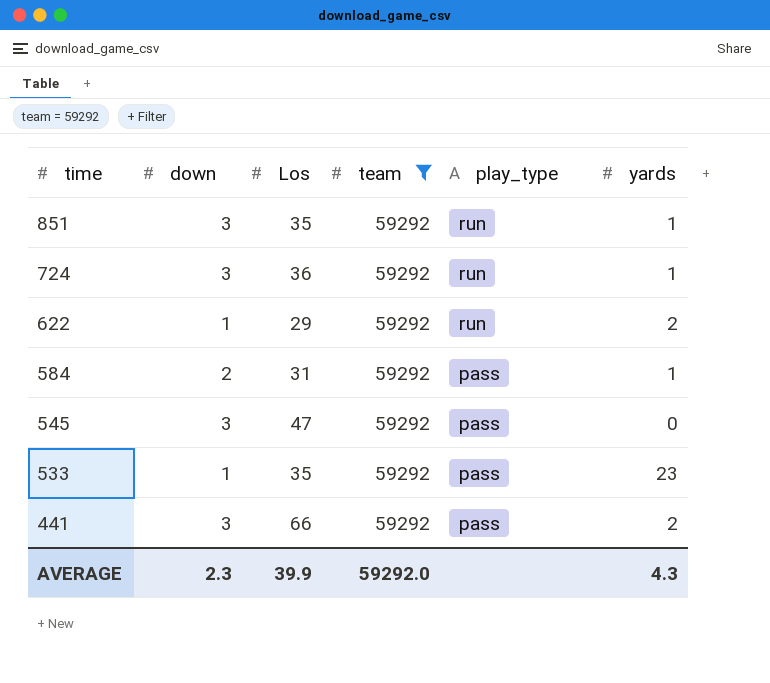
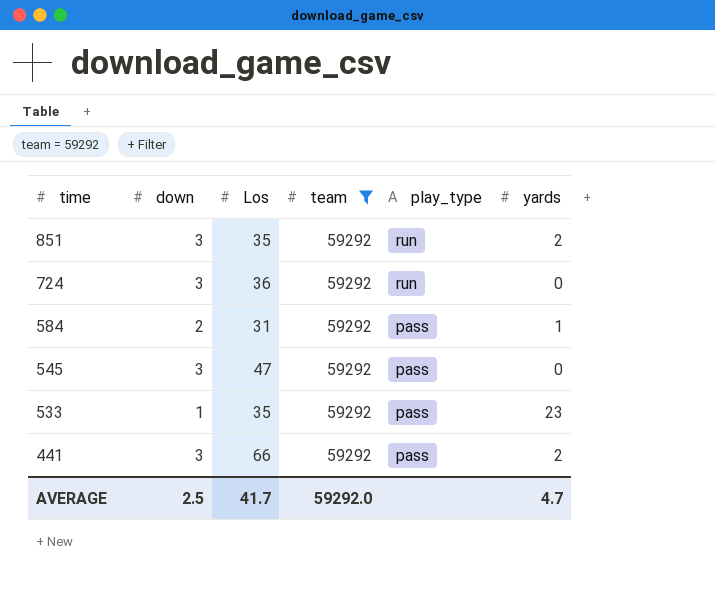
row 622: 1 | 29 | 59292 | run | 2 -> none
851 | yards: 1 -> 2
724 | yards: 1 -> 0
AVERAGE | down: 2.3 -> 2.5
AVERAGE | Los: 39.9 -> 41.7
AVERAGE | yards: 4.3 -> 4.7

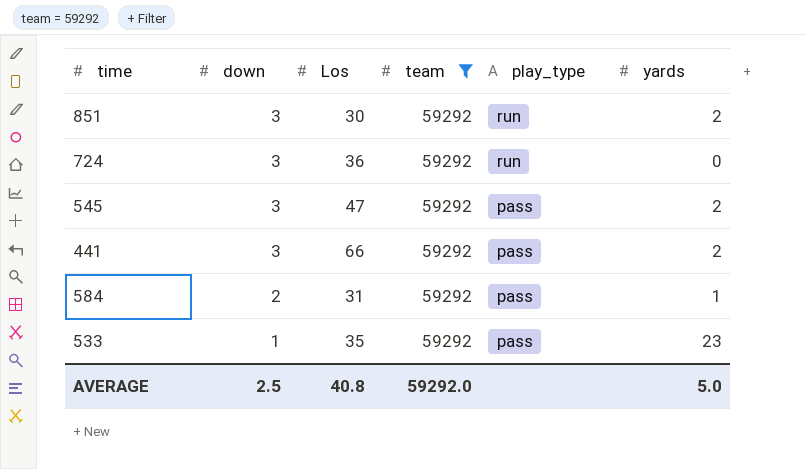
row order: time descending -> down descending
851 | Los: 35 -> 30
545 | yards: 0 -> 2
AVERAGE | Los: 41.7 -> 40.8
AVERAGE | yards: 4.7 -> 5.0

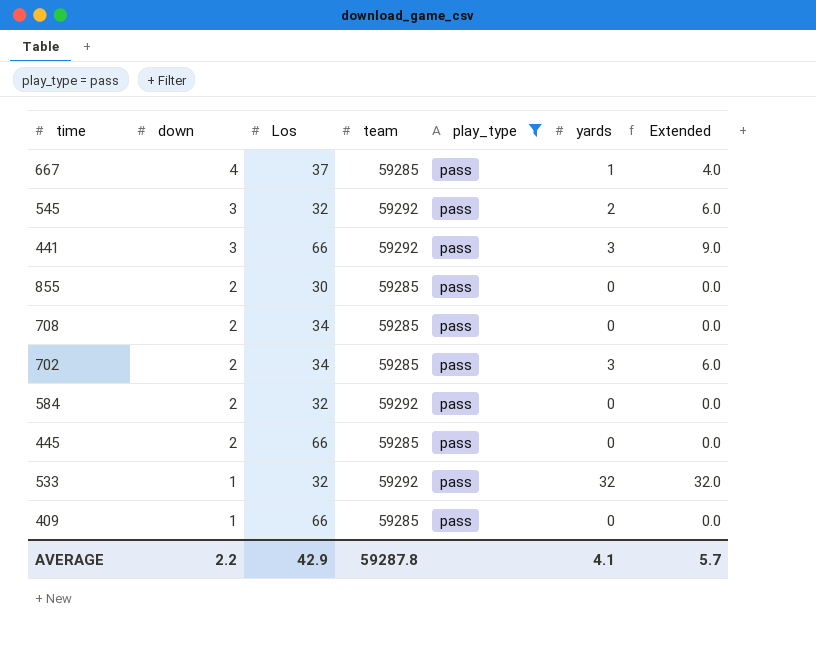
filter: team = 59292 -> play_type = pass
column Extended | formula: none -> [down] * [yards]
545 | Los: 47 -> 32
441 | yards: 2 -> 3
584 | Los: 31 -> 32
584 | yards: 1 -> 0
533 | Los: 35 -> 32
533 | yards: 23 -> 32
AVERAGE | down: 2.5 -> 2.2
AVERAGE | Los: 40.8 -> 42.9
AVERAGE | team: 59292.0 -> 59287.8
AVERAGE | yards: 5.0 -> 4.1

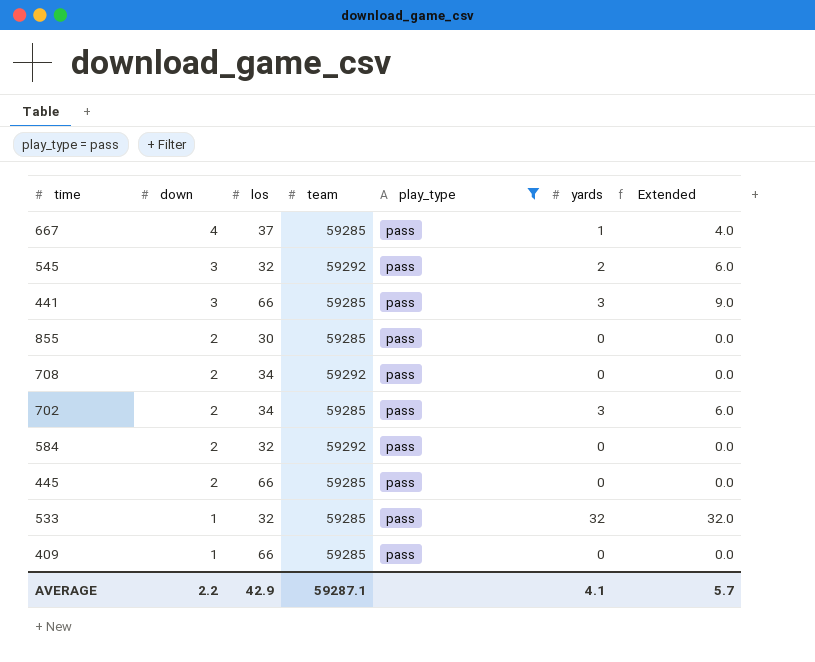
column name: Los -> los
441 | team: 59292 -> 59285
708 | team: 59285 -> 59292
533 | team: 59292 -> 59285
AVERAGE | team: 59287.8 -> 59287.1

